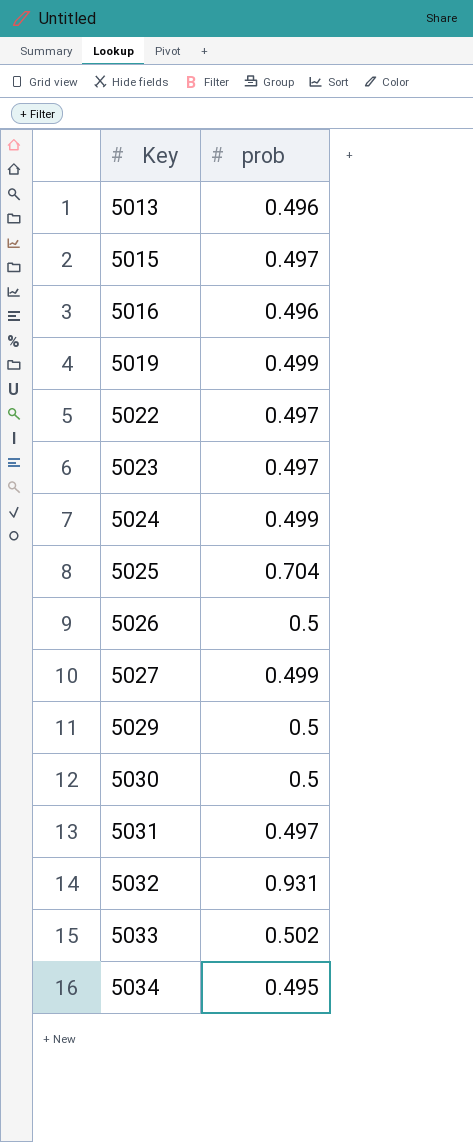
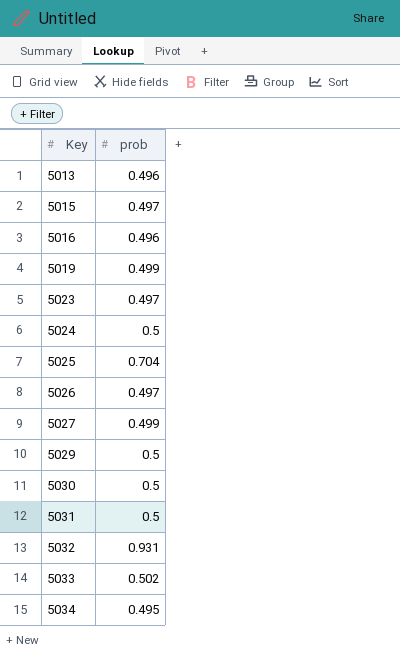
row 5022: 0.497 -> none
5024 | prob: 0.499 -> 0.5
5026 | prob: 0.5 -> 0.497
5031 | prob: 0.497 -> 0.5

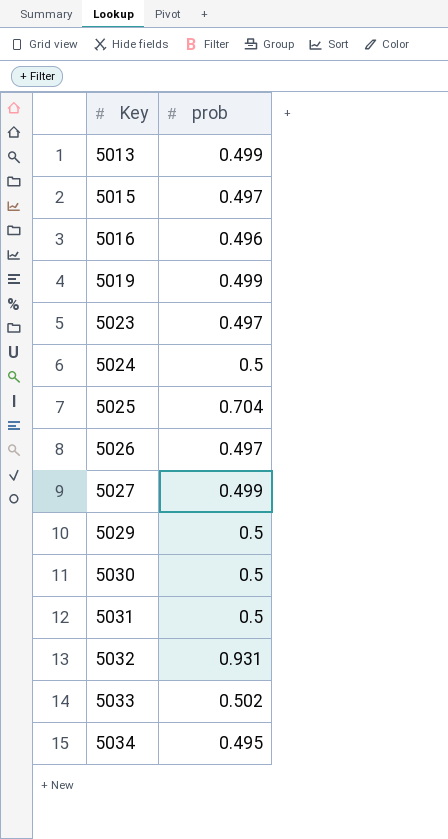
5013 | prob: 0.496 -> 0.499

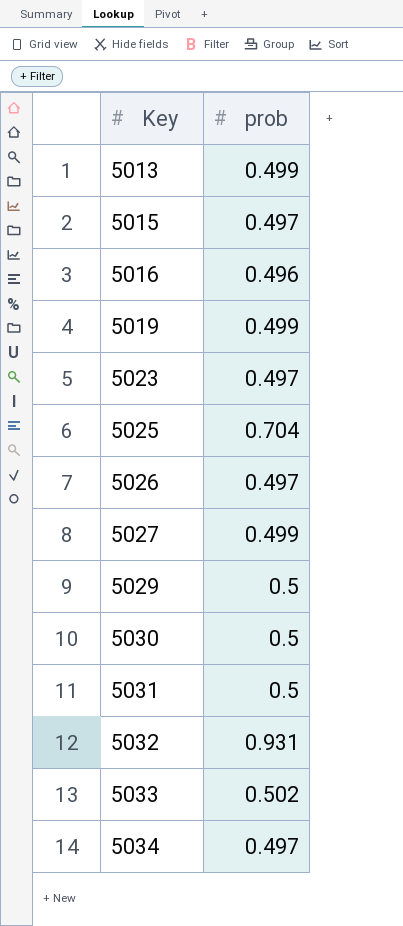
row 5024: 0.5 -> none
5034 | prob: 0.495 -> 0.497

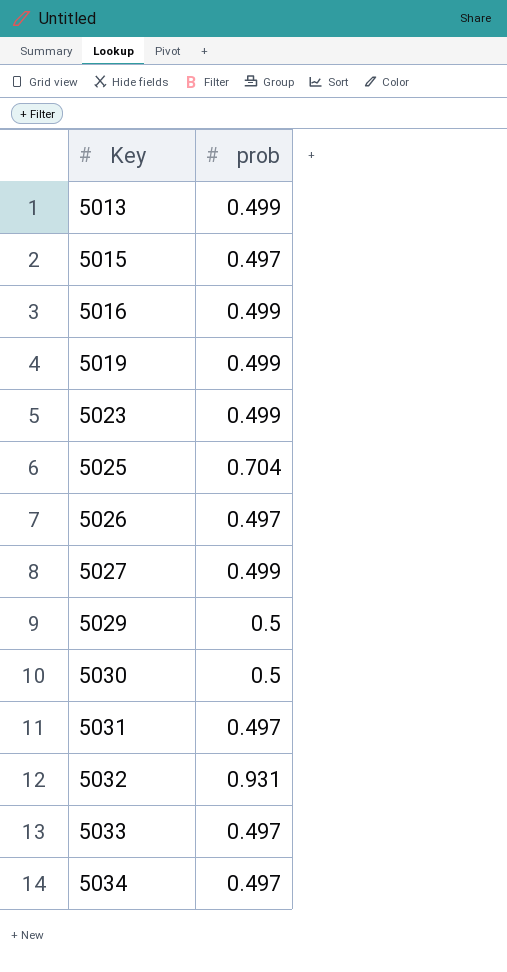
5016 | prob: 0.496 -> 0.499
5023 | prob: 0.497 -> 0.499
5031 | prob: 0.5 -> 0.497
5033 | prob: 0.502 -> 0.497

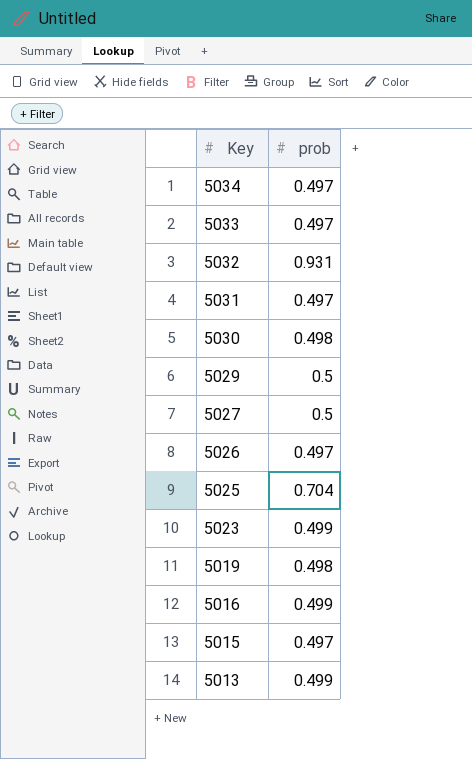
row order: Key ascending -> Key descending
5030 | prob: 0.5 -> 0.498
5027 | prob: 0.499 -> 0.5
5019 | prob: 0.499 -> 0.498

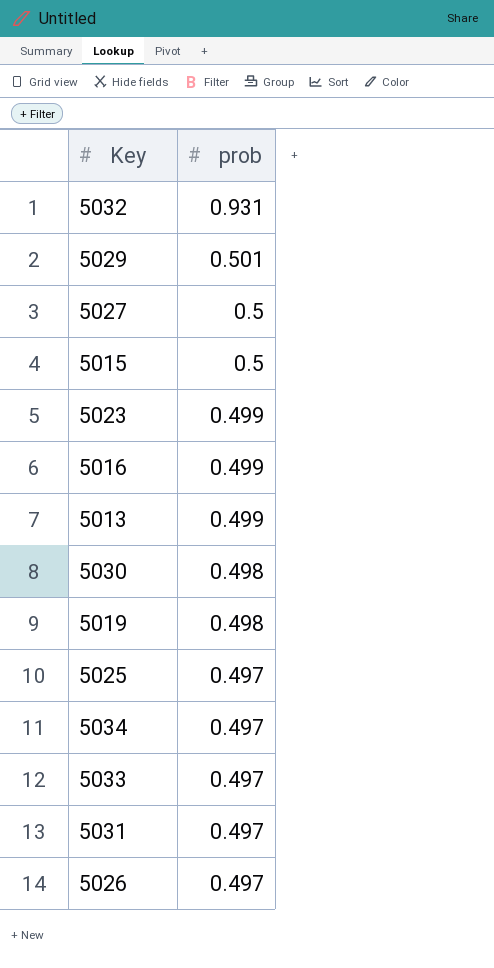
row order: Key descending -> prob descending
5029 | prob: 0.5 -> 0.501
5015 | prob: 0.497 -> 0.5
5025 | prob: 0.704 -> 0.497

